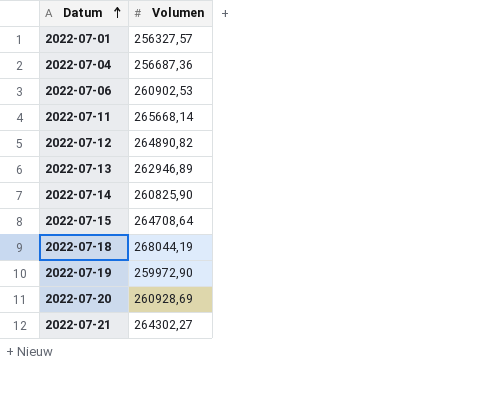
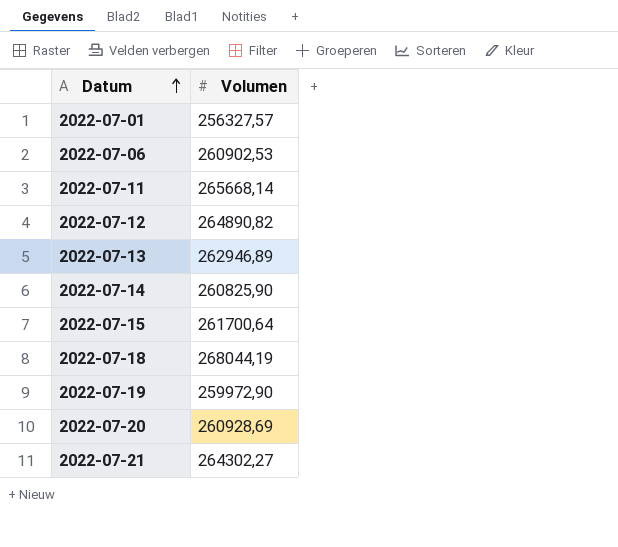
row 2022-07-04: 256687,36 -> none
2022-07-15 | Volumen: 264708,64 -> 261700,64

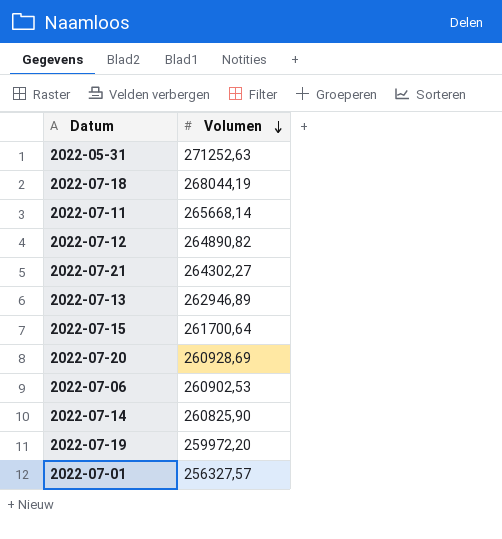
row order: Datum ascending -> Volumen descending
row 2022-05-31: none -> 271252,63
2022-07-19 | Volumen: 259972,90 -> 259972,20

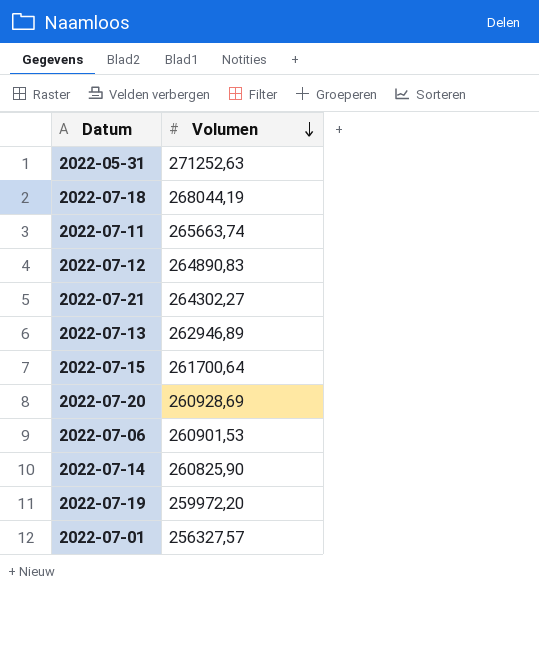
2022-07-11 | Volumen: 265668,14 -> 265663,74
2022-07-12 | Volumen: 264890,82 -> 264890,83
2022-07-06 | Volumen: 260902,53 -> 260901,53

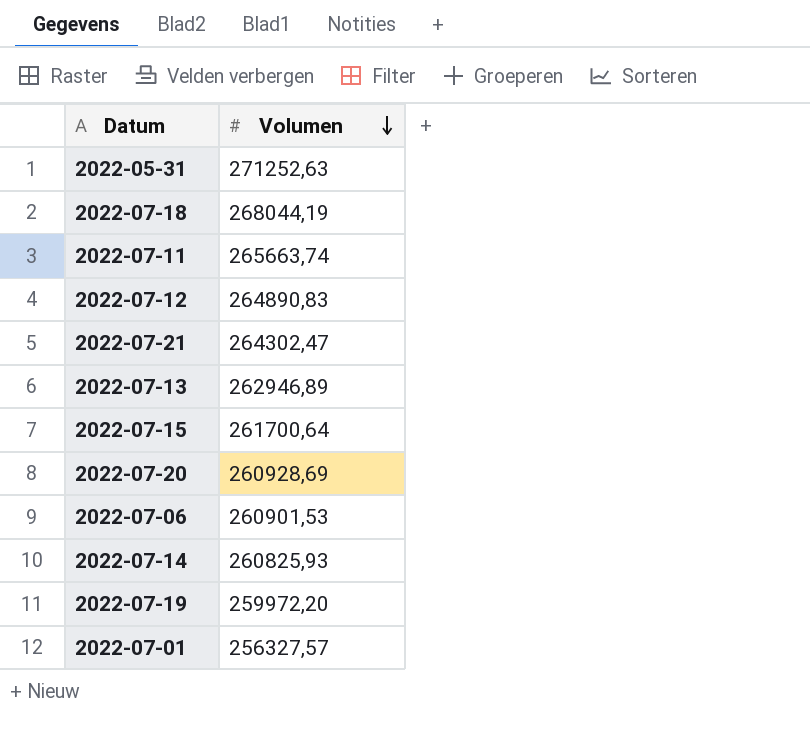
2022-07-21 | Volumen: 264302,27 -> 264302,47
2022-07-14 | Volumen: 260825,90 -> 260825,93

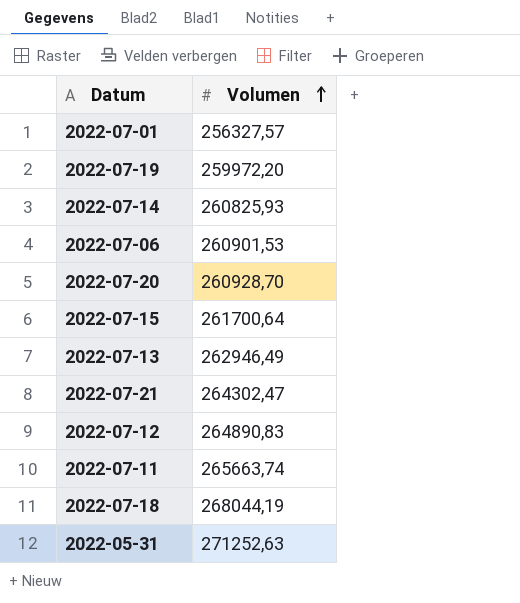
row order: Volumen descending -> Volumen ascending
2022-07-20 | Volumen: 260928,69 -> 260928,70
2022-07-13 | Volumen: 262946,89 -> 262946,49

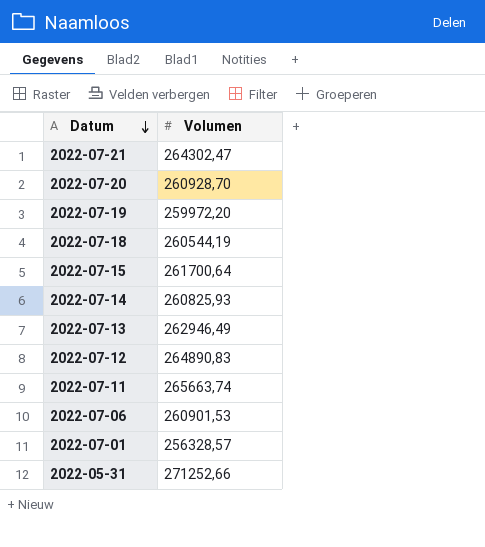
row order: Volumen ascending -> Datum descending
2022-07-18 | Volumen: 268044,19 -> 260544,19
2022-07-01 | Volumen: 256327,57 -> 256328,57
2022-05-31 | Volumen: 271252,63 -> 271252,66

